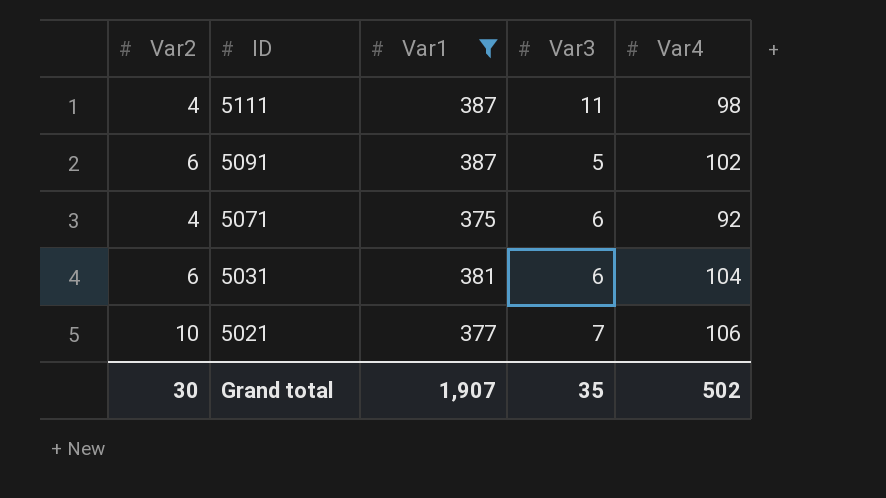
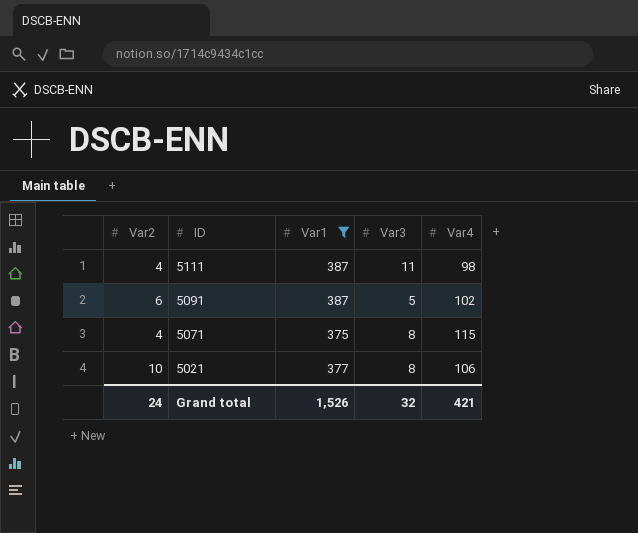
row 5031: 6 | 381 | 6 | 104 -> none
5071 | Var3: 6 -> 8
5071 | Var4: 92 -> 115
5021 | Var3: 7 -> 8
Grand total | Var2: 30 -> 24
Grand total | Var1: 1,907 -> 1,526
Grand total | Var3: 35 -> 32
Grand total | Var4: 502 -> 421

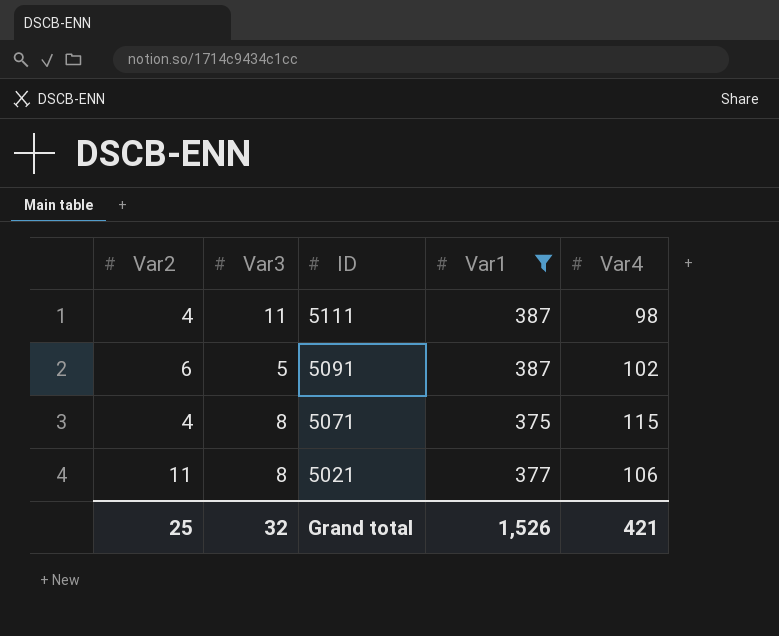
column Var3 | position: 4 -> 2
5021 | Var2: 10 -> 11
Grand total | Var2: 24 -> 25

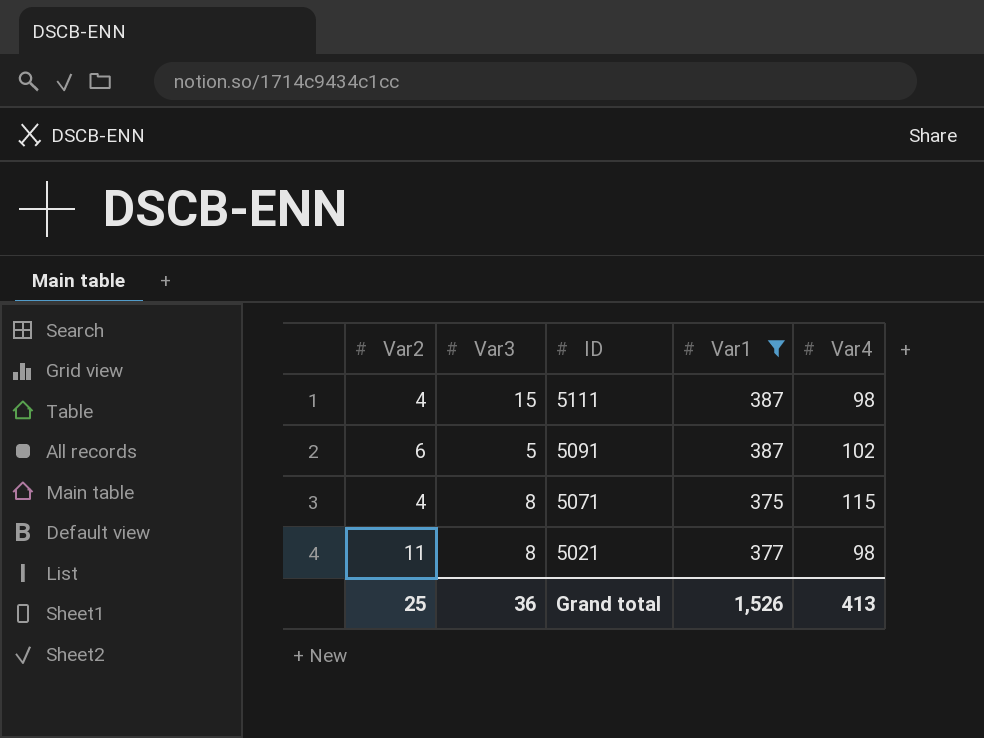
5111 | Var3: 11 -> 15
5021 | Var4: 106 -> 98
Grand total | Var3: 32 -> 36
Grand total | Var4: 421 -> 413

